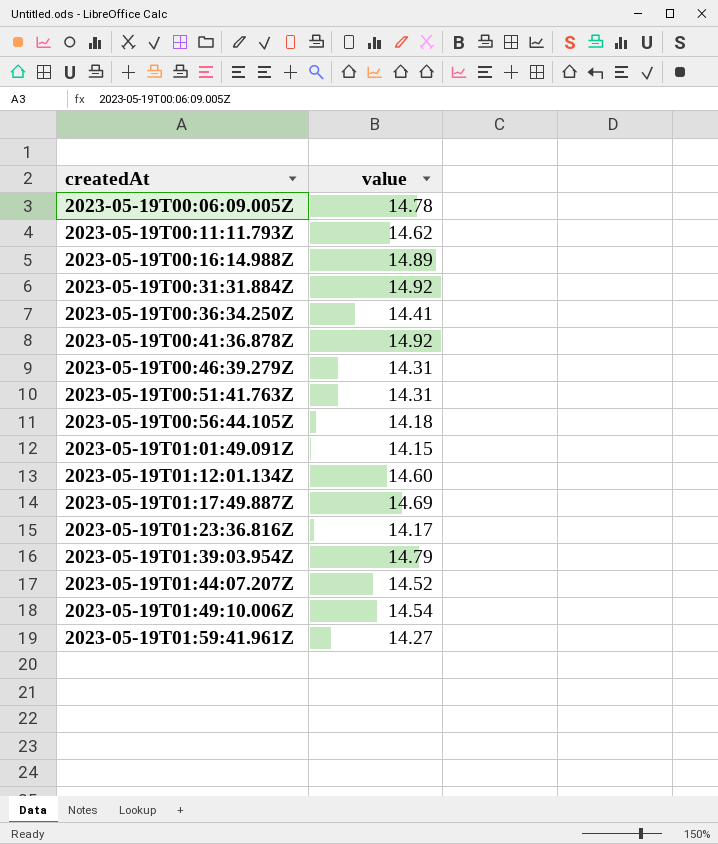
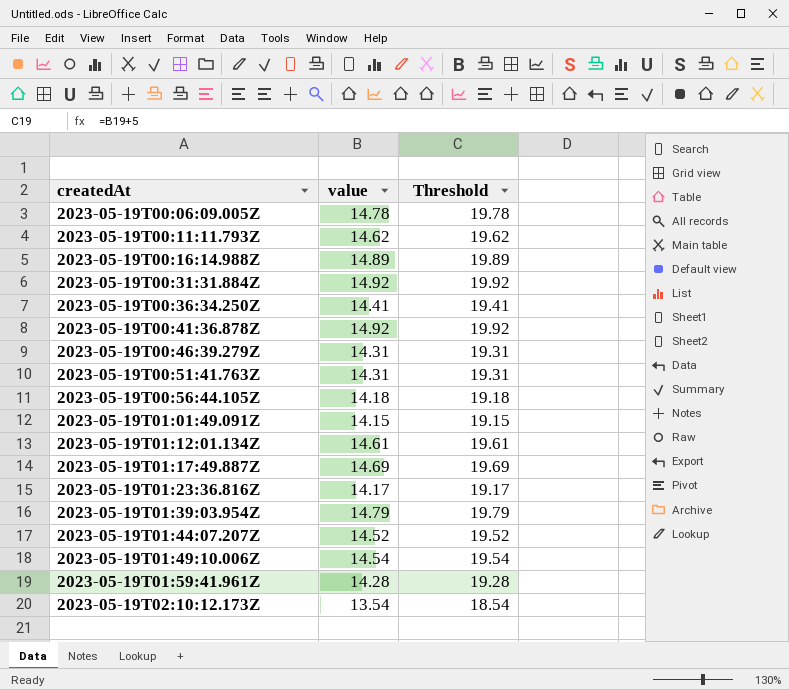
column Threshold | formula: none -> [value] + 5
2023-05-19T01:12:01.134Z | value: 14.60 -> 14.61
2023-05-19T01:59:41.961Z | value: 14.27 -> 14.28
row 2023-05-19T02:10:12.173Z: none -> 13.54 | 18.54

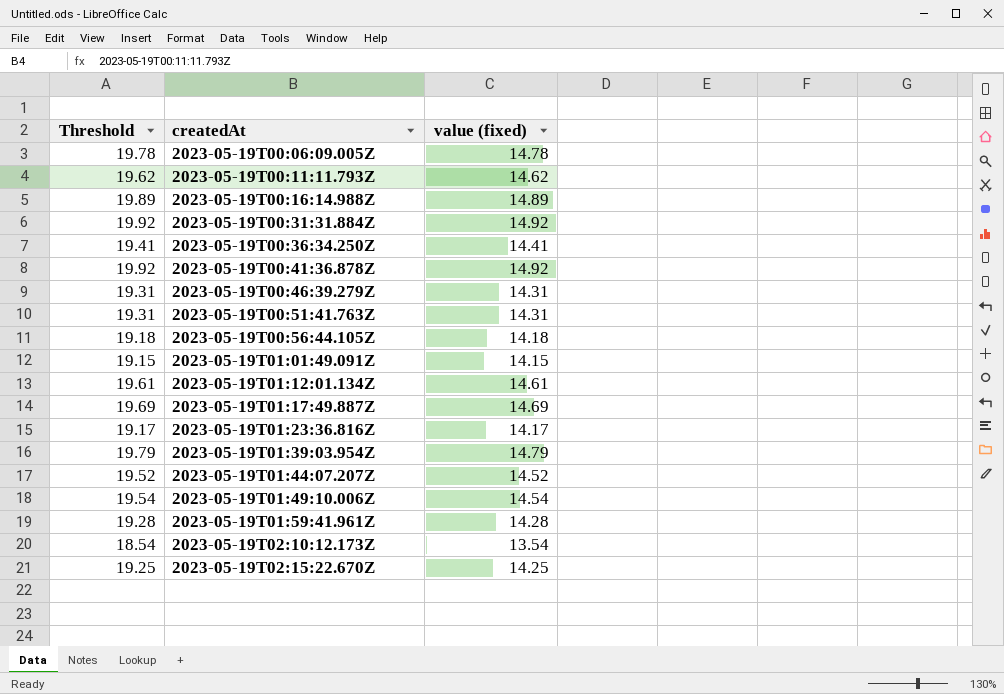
column Threshold | position: 3 -> 1
column name: value -> value (fixed)
row 2023-05-19T02:15:22.670Z: none -> 19.25 | 14.25

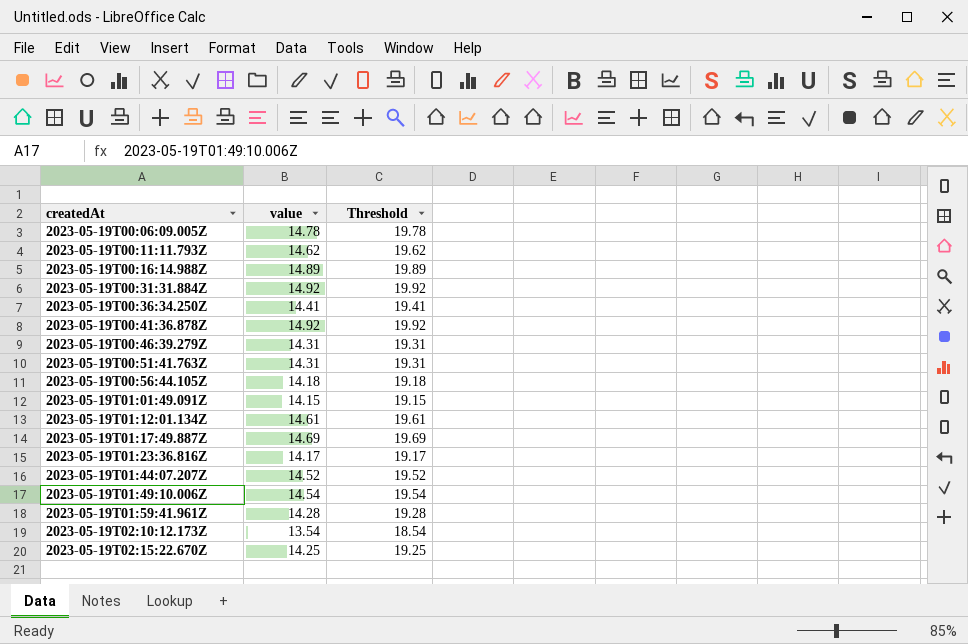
column name: value (fixed) -> value
column Threshold | position: 1 -> 3
row 2023-05-19T01:39:03.954Z: 19.79 | 14.79 -> none

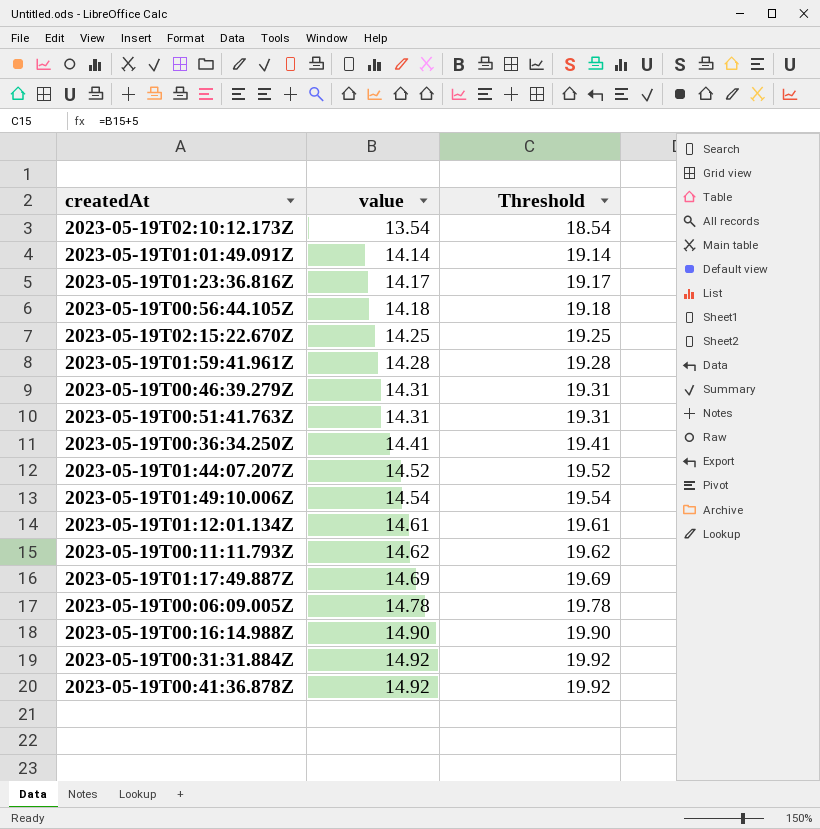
row order: createdAt ascending -> value ascending
2023-05-19T01:01:49.091Z | value: 14.15 -> 14.14
2023-05-19T01:01:49.091Z | Threshold: 19.15 -> 19.14
2023-05-19T00:16:14.988Z | value: 14.89 -> 14.90
2023-05-19T00:16:14.988Z | Threshold: 19.89 -> 19.90

